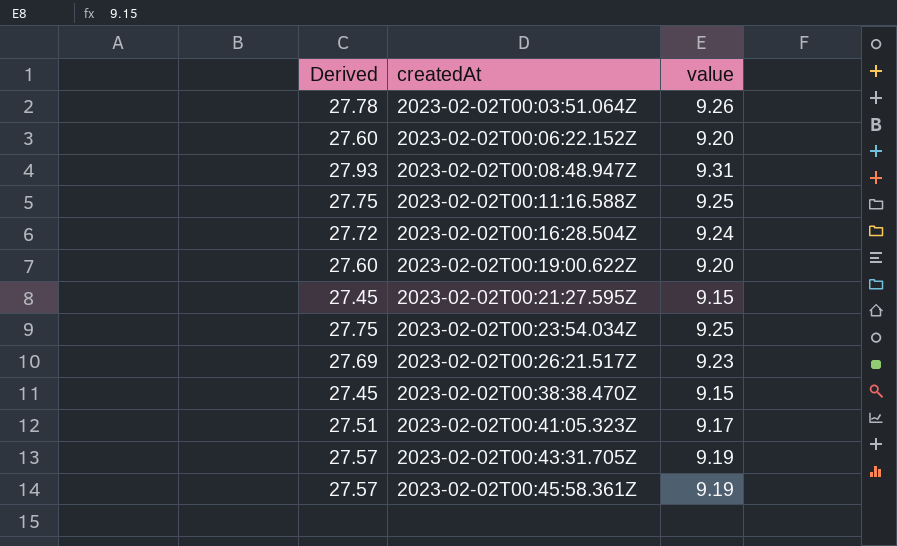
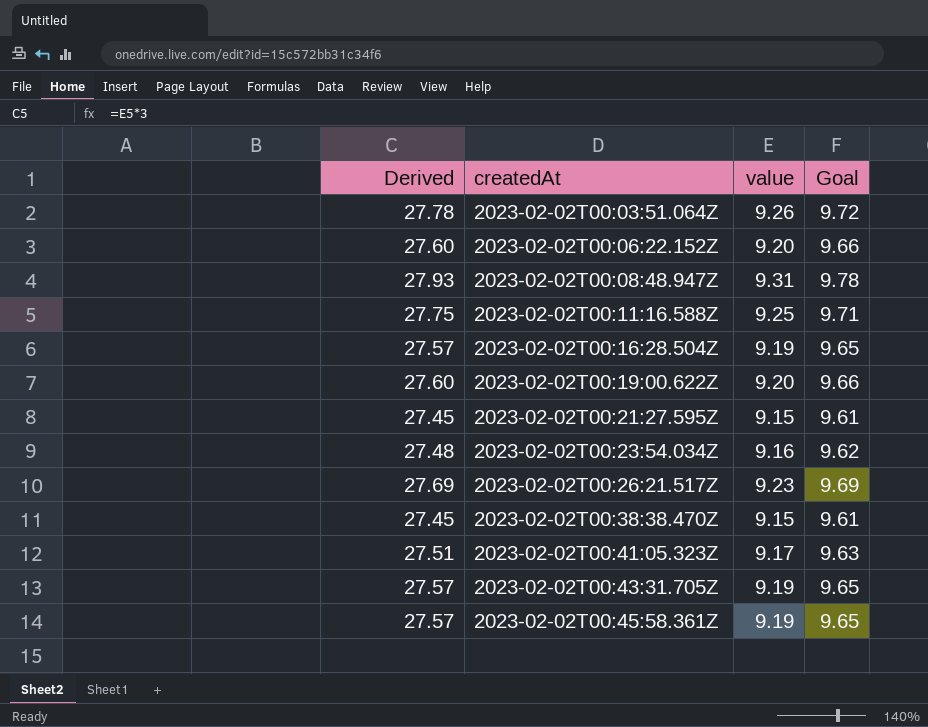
column Goal | formula: none -> [value] * 1.05
2023-02-02T00:16:28.504Z | Derived: 27.72 -> 27.57
2023-02-02T00:16:28.504Z | value: 9.24 -> 9.19
2023-02-02T00:23:54.034Z | Derived: 27.75 -> 27.48
2023-02-02T00:23:54.034Z | value: 9.25 -> 9.16

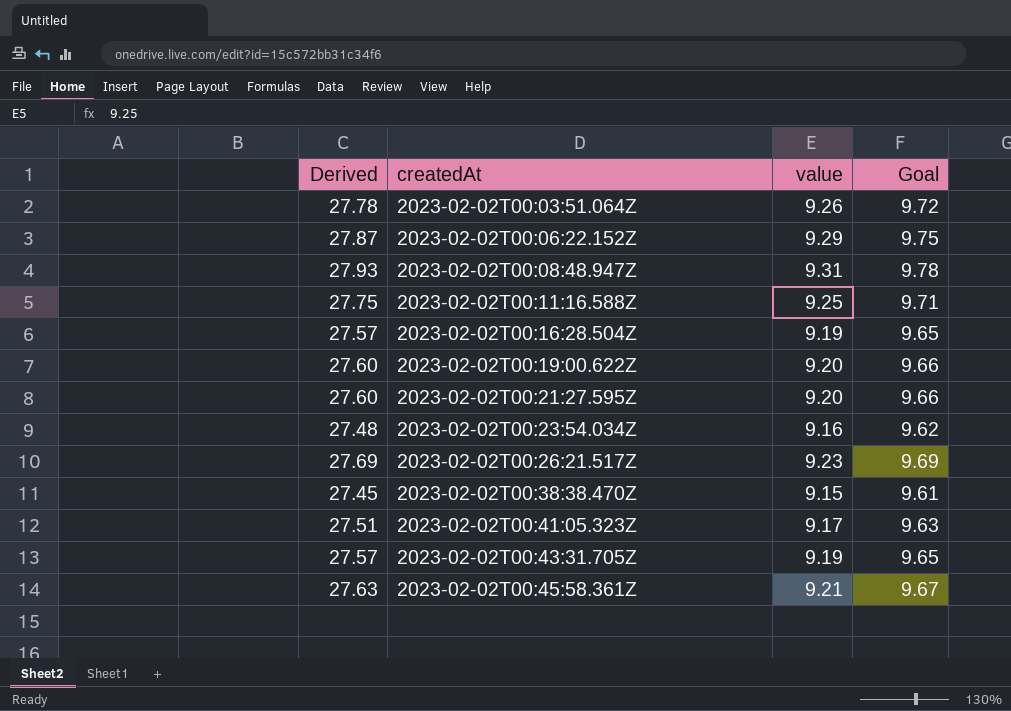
2023-02-02T00:06:22.152Z | Derived: 27.60 -> 27.87
2023-02-02T00:06:22.152Z | value: 9.20 -> 9.29
2023-02-02T00:06:22.152Z | Goal: 9.66 -> 9.75
2023-02-02T00:21:27.595Z | Derived: 27.45 -> 27.60
2023-02-02T00:21:27.595Z | value: 9.15 -> 9.20
2023-02-02T00:21:27.595Z | Goal: 9.61 -> 9.66
2023-02-02T00:45:58.361Z | Derived: 27.57 -> 27.63
2023-02-02T00:45:58.361Z | value: 9.19 -> 9.21
2023-02-02T00:45:58.361Z | Goal: 9.65 -> 9.67

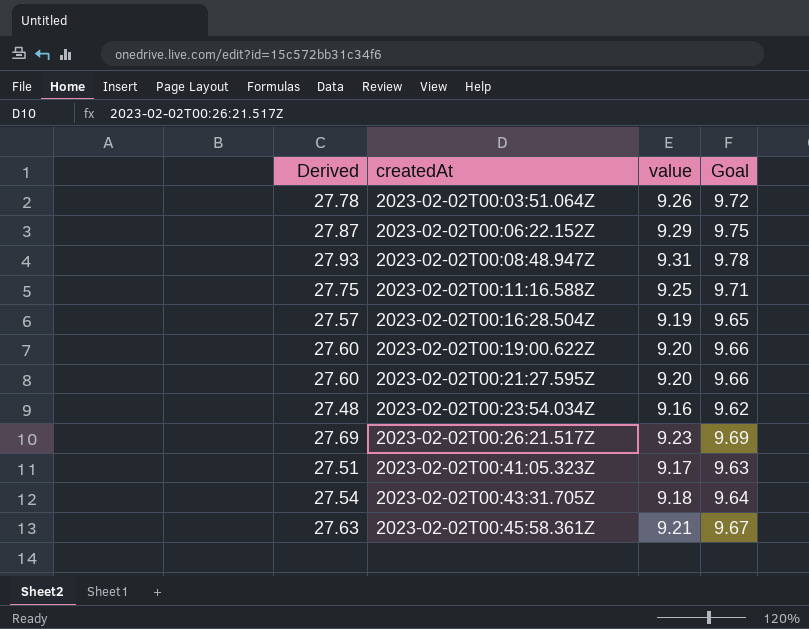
row 2023-02-02T00:38:38.470Z: 27.45 | 9.15 | 9.61 -> none
2023-02-02T00:43:31.705Z | Derived: 27.57 -> 27.54
2023-02-02T00:43:31.705Z | value: 9.19 -> 9.18
2023-02-02T00:43:31.705Z | Goal: 9.65 -> 9.64

